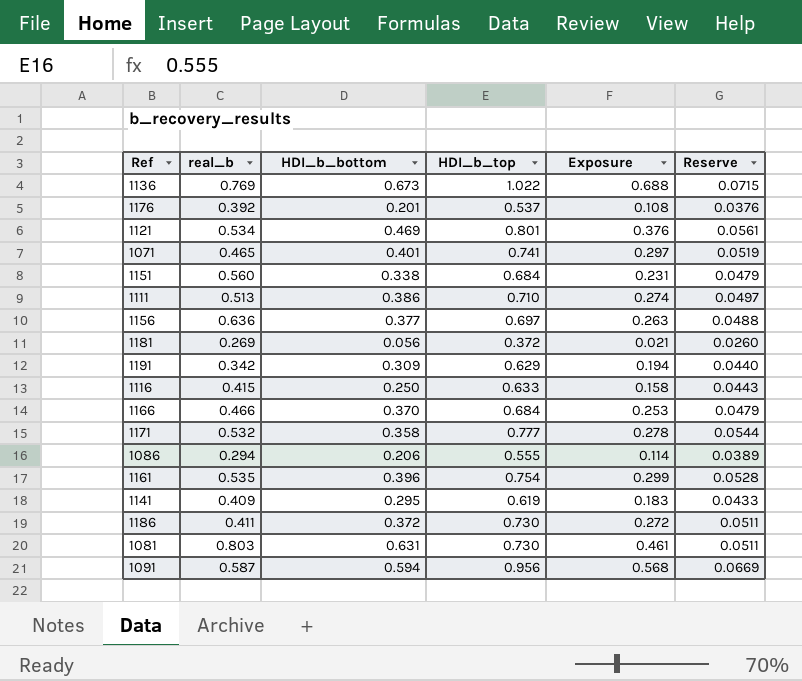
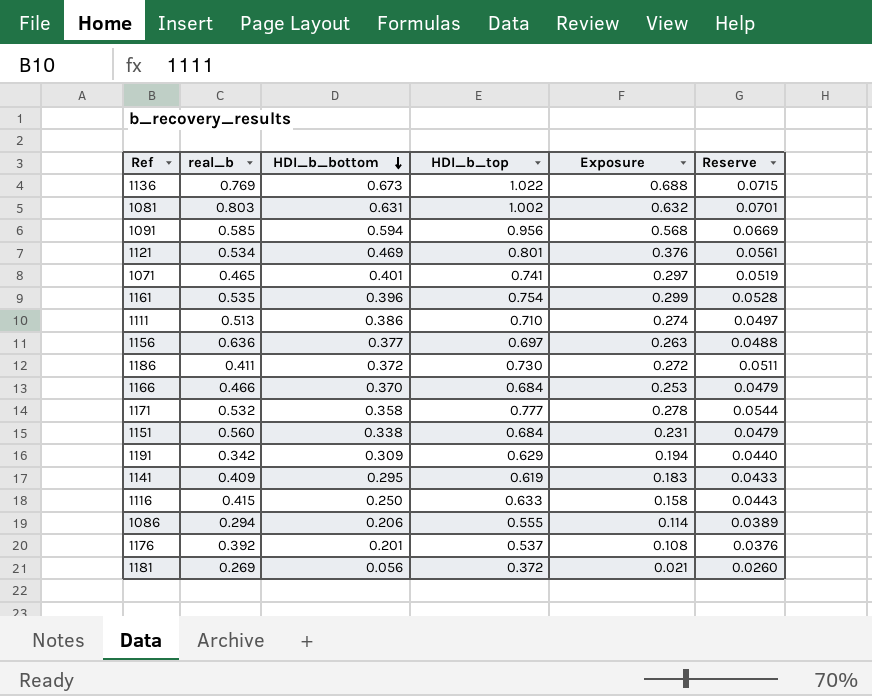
row order: none -> HDI_b_bottom descending
1081 | HDI_b_top: 0.730 -> 1.002
1081 | Exposure: 0.461 -> 0.632
1081 | Reserve: 0.0511 -> 0.0701
1091 | real_b: 0.587 -> 0.585

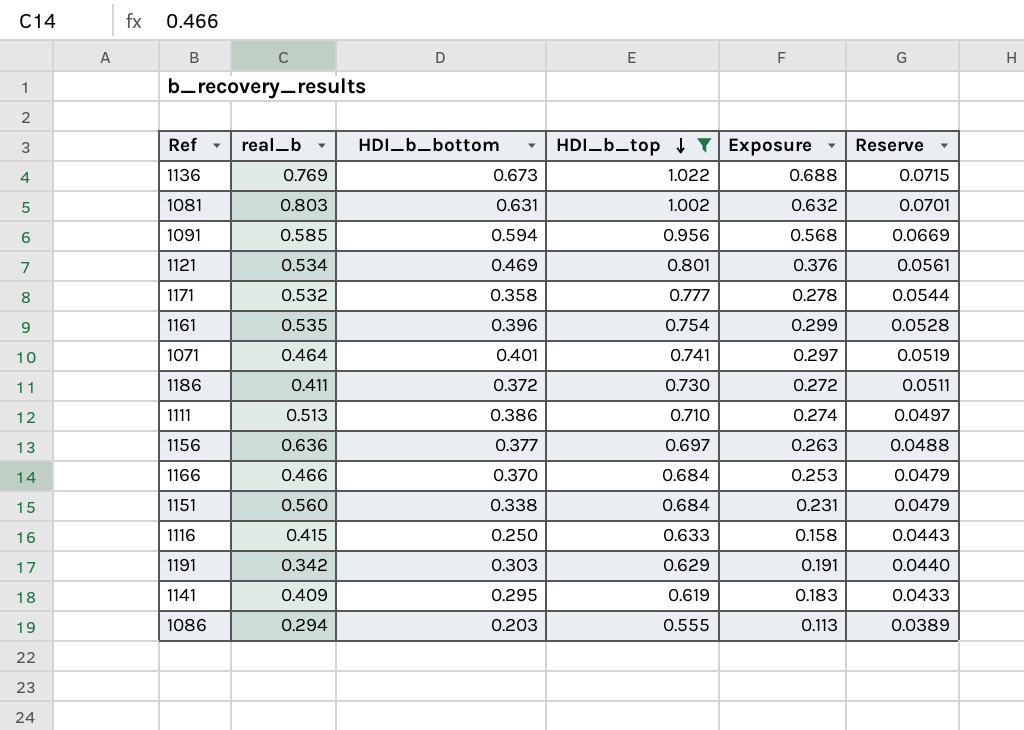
filter: none -> HDI_b_top >= 0.555
row order: HDI_b_bottom descending -> HDI_b_top descending
1071 | real_b: 0.465 -> 0.464
1191 | HDI_b_bottom: 0.309 -> 0.303
1191 | Exposure: 0.194 -> 0.191
1086 | HDI_b_bottom: 0.206 -> 0.203
1086 | Exposure: 0.114 -> 0.113

